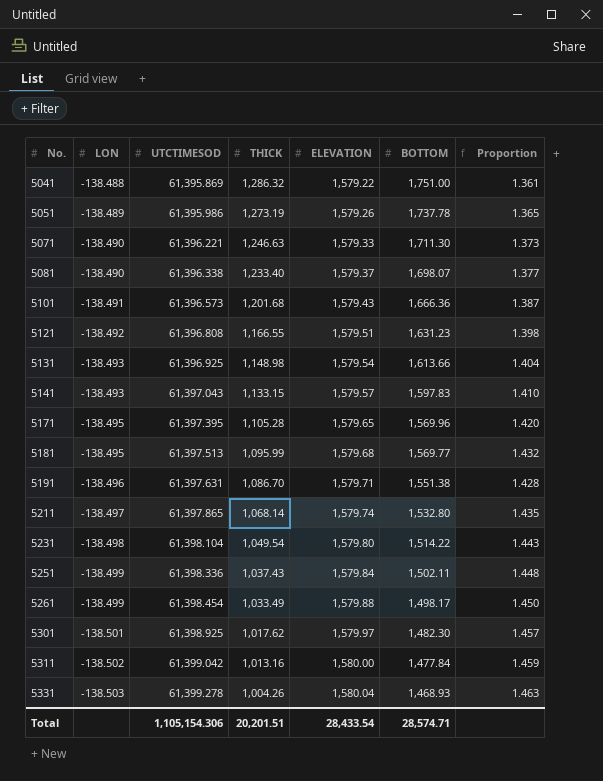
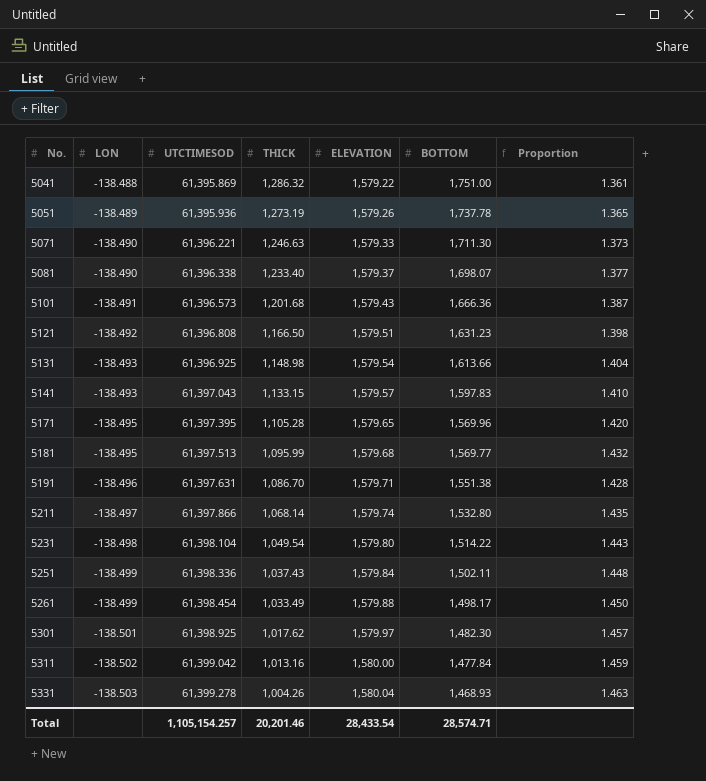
5051 | UTCTIMESOD: 61,395.986 -> 61,395.936
5121 | THICK: 1,166.55 -> 1,166.50
5211 | UTCTIMESOD: 61,397.865 -> 61,397.866
Total | UTCTIMESOD: 1,105,154.306 -> 1,105,154.257
Total | THICK: 20,201.51 -> 20,201.46

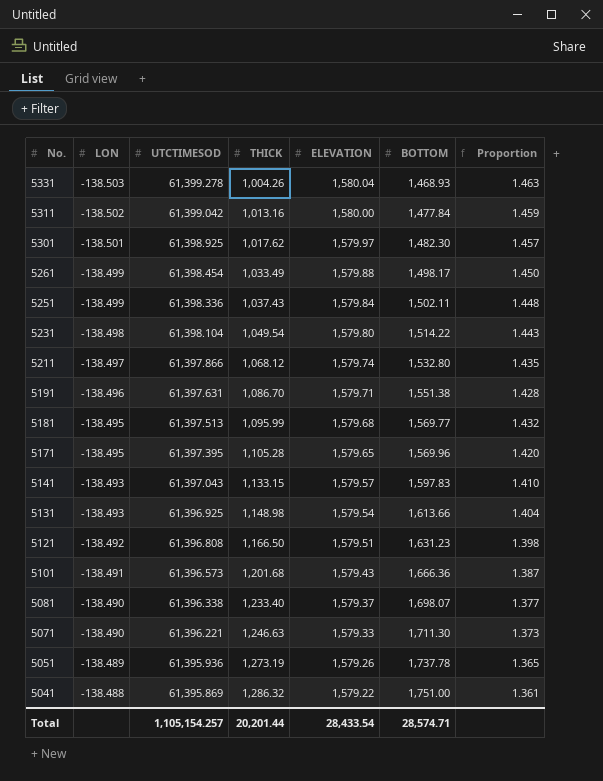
row order: No. ascending -> No. descending
5211 | THICK: 1,068.14 -> 1,068.12
Total | THICK: 20,201.46 -> 20,201.44

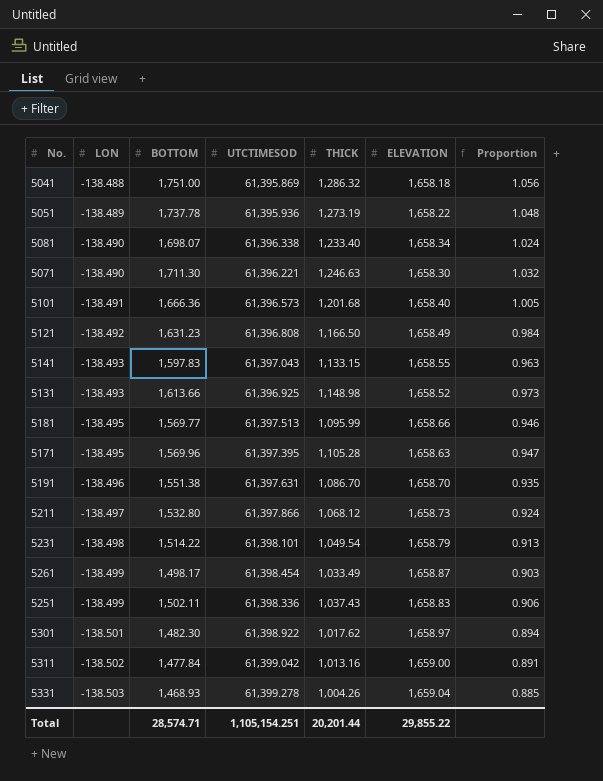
row order: No. descending -> LON descending
column BOTTOM | position: 6 -> 3
column Proportion | formula: [BOTTOM] / [THICK] -> [BOTTOM] / [ELEVATION]
5041 | ELEVATION: 1,579.22 -> 1,658.18
5051 | ELEVATION: 1,579.26 -> 1,658.22
5081 | ELEVATION: 1,579.37 -> 1,658.34
5071 | ELEVATION: 1,579.33 -> 1,658.30
5101 | ELEVATION: 1,579.43 -> 1,658.40
5121 | ELEVATION: 1,579.51 -> 1,658.49
5141 | ELEVATION: 1,579.57 -> 1,658.55
5131 | ELEVATION: 1,579.54 -> 1,658.52
5181 | ELEVATION: 1,579.68 -> 1,658.66
5171 | ELEVATION: 1,579.65 -> 1,658.63
5191 | ELEVATION: 1,579.71 -> 1,658.70
5211 | ELEVATION: 1,579.74 -> 1,658.73
5231 | UTCTIMESOD: 61,398.104 -> 61,398.101
5231 | ELEVATION: 1,579.80 -> 1,658.79
5261 | ELEVATION: 1,579.88 -> 1,658.87
5251 | ELEVATION: 1,579.84 -> 1,658.83
5301 | UTCTIMESOD: 61,398.925 -> 61,398.922
5301 | ELEVATION: 1,579.97 -> 1,658.97
5311 | ELEVATION: 1,580.00 -> 1,659.00
5331 | ELEVATION: 1,580.04 -> 1,659.04
Total | UTCTIMESOD: 1,105,154.257 -> 1,105,154.251
Total | ELEVATION: 28,433.54 -> 29,855.22

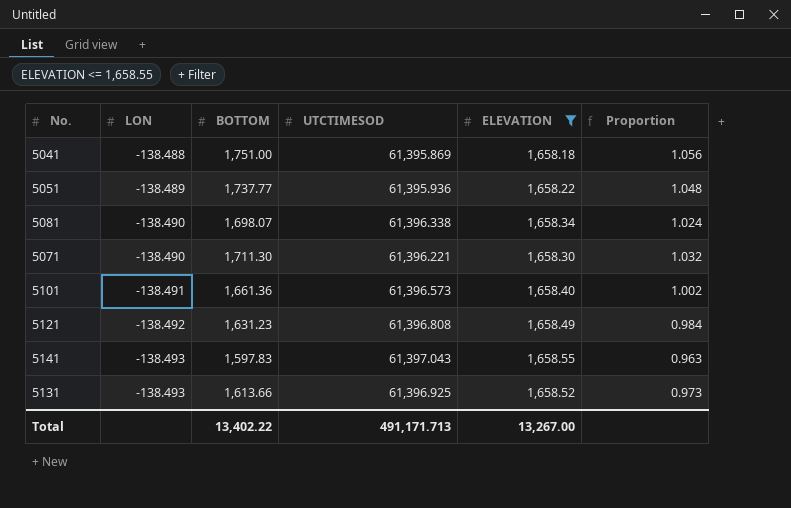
filter: none -> ELEVATION <= 1,658.55
column THICK | position: 5 -> none
5051 | BOTTOM: 1,737.78 -> 1,737.77
5101 | BOTTOM: 1,666.36 -> 1,661.36
5101 | Proportion: 1.005 -> 1.002
Total | BOTTOM: 28,574.71 -> 13,402.22
Total | UTCTIMESOD: 1,105,154.251 -> 491,171.713
Total | ELEVATION: 29,855.22 -> 13,267.00

